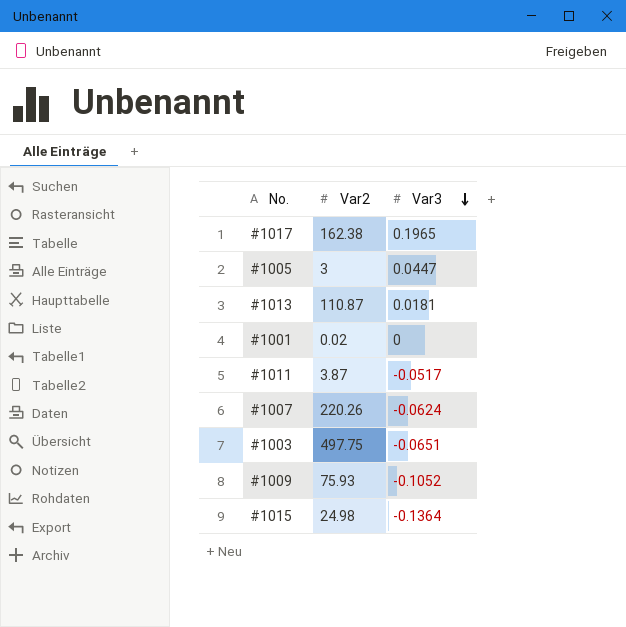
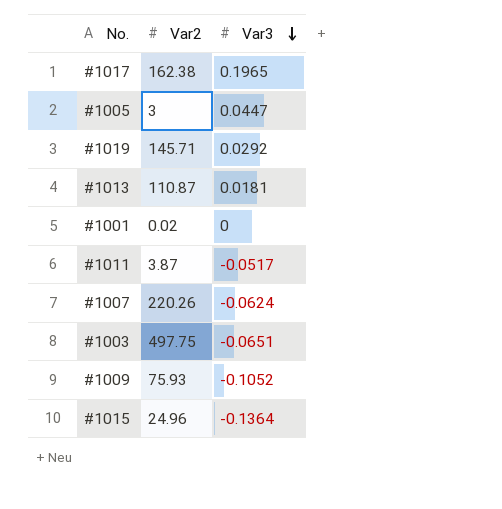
row #1019: none -> 145.71 | 0.0292
#1015 | Var2: 24.98 -> 24.96

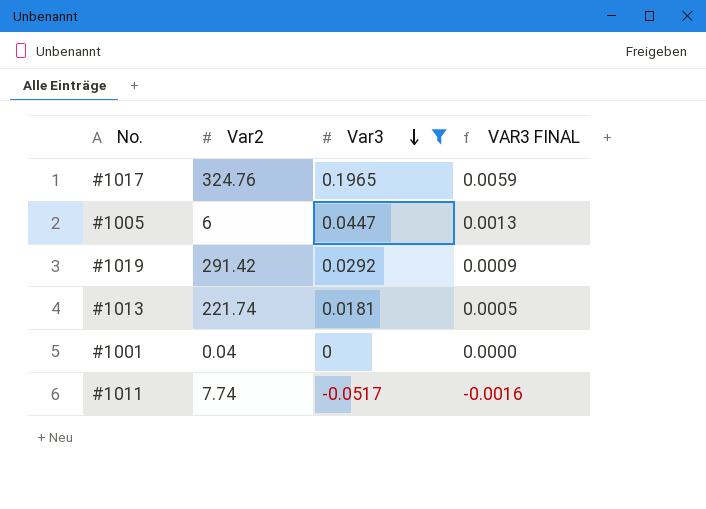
filter: none -> Var3 >= -0.0517
column VAR3 FINAL | formula: none -> [Var3] * 0.03
#1017 | Var2: 162.38 -> 324.76
#1005 | Var2: 3 -> 6
#1019 | Var2: 145.71 -> 291.42
#1013 | Var2: 110.87 -> 221.74
#1001 | Var2: 0.02 -> 0.04
#1011 | Var2: 3.87 -> 7.74

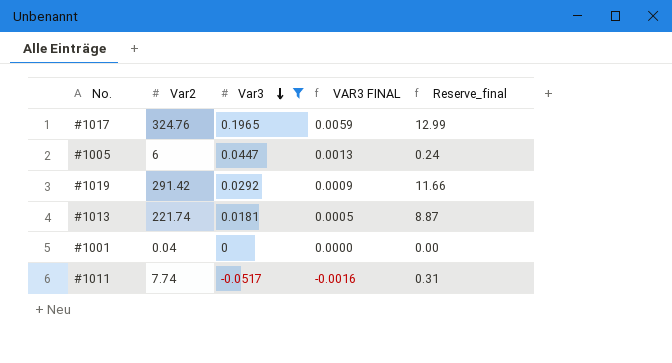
column Reserve_final | formula: none -> [Var2] * 0.04

